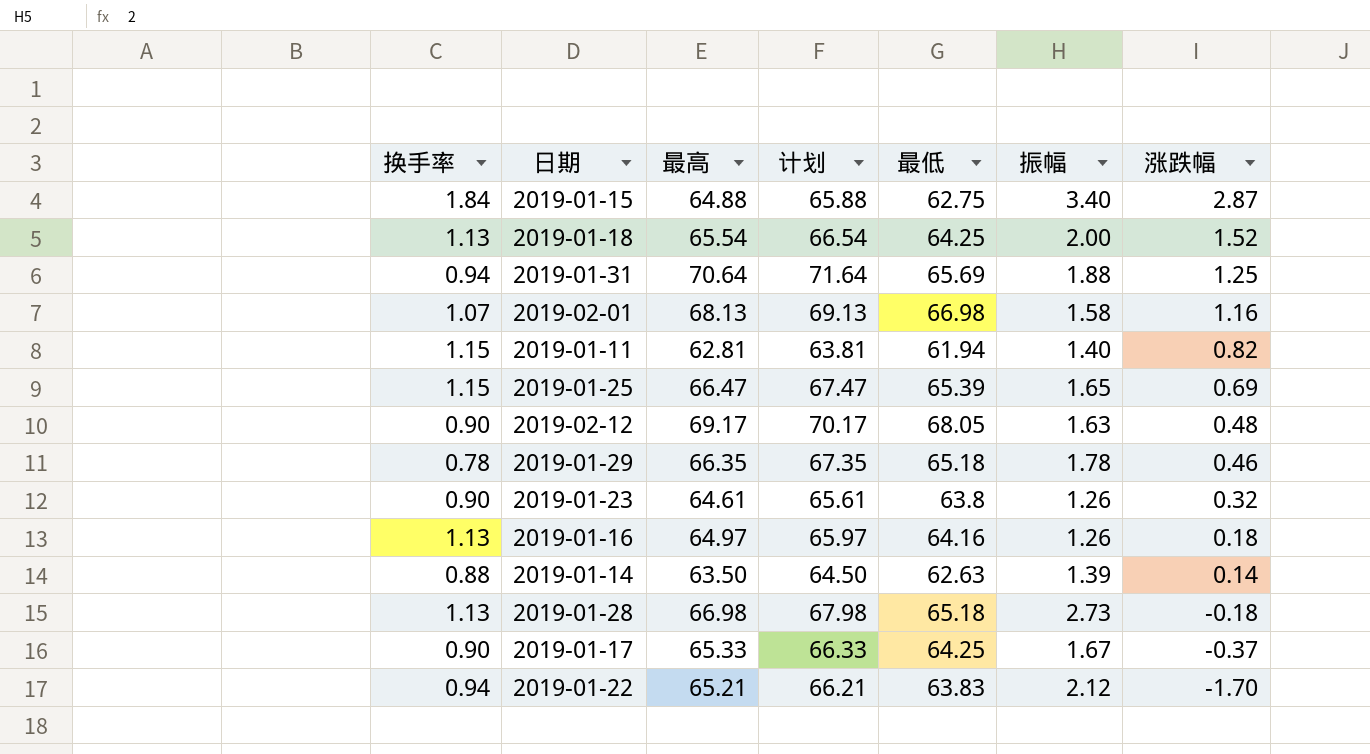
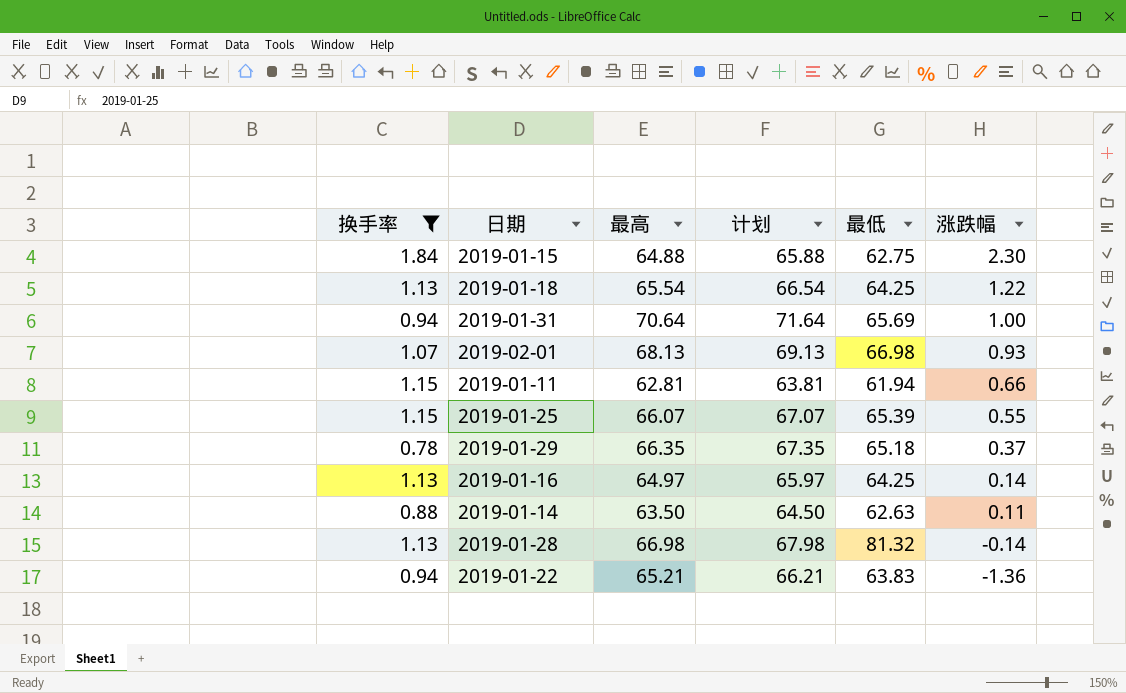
filter: none -> 换手率 != 0.90
column 振幅 | position: 6 -> none
2019-01-15 | 涨跌幅: 2.87 -> 2.30
2019-01-18 | 涨跌幅: 1.52 -> 1.22
2019-01-31 | 涨跌幅: 1.25 -> 1.00
2019-02-01 | 涨跌幅: 1.16 -> 0.93
2019-01-11 | 涨跌幅: 0.82 -> 0.66
2019-01-25 | 最高: 66.47 -> 66.07
2019-01-25 | 计划: 67.47 -> 67.07
2019-01-25 | 涨跌幅: 0.69 -> 0.55
2019-01-29 | 涨跌幅: 0.46 -> 0.37
2019-01-16 | 最低: 64.16 -> 64.25
2019-01-16 | 涨跌幅: 0.18 -> 0.14
2019-01-14 | 涨跌幅: 0.14 -> 0.11
2019-01-28 | 最低: 65.18 -> 81.32
2019-01-28 | 涨跌幅: -0.18 -> -0.14
2019-01-22 | 涨跌幅: -1.70 -> -1.36

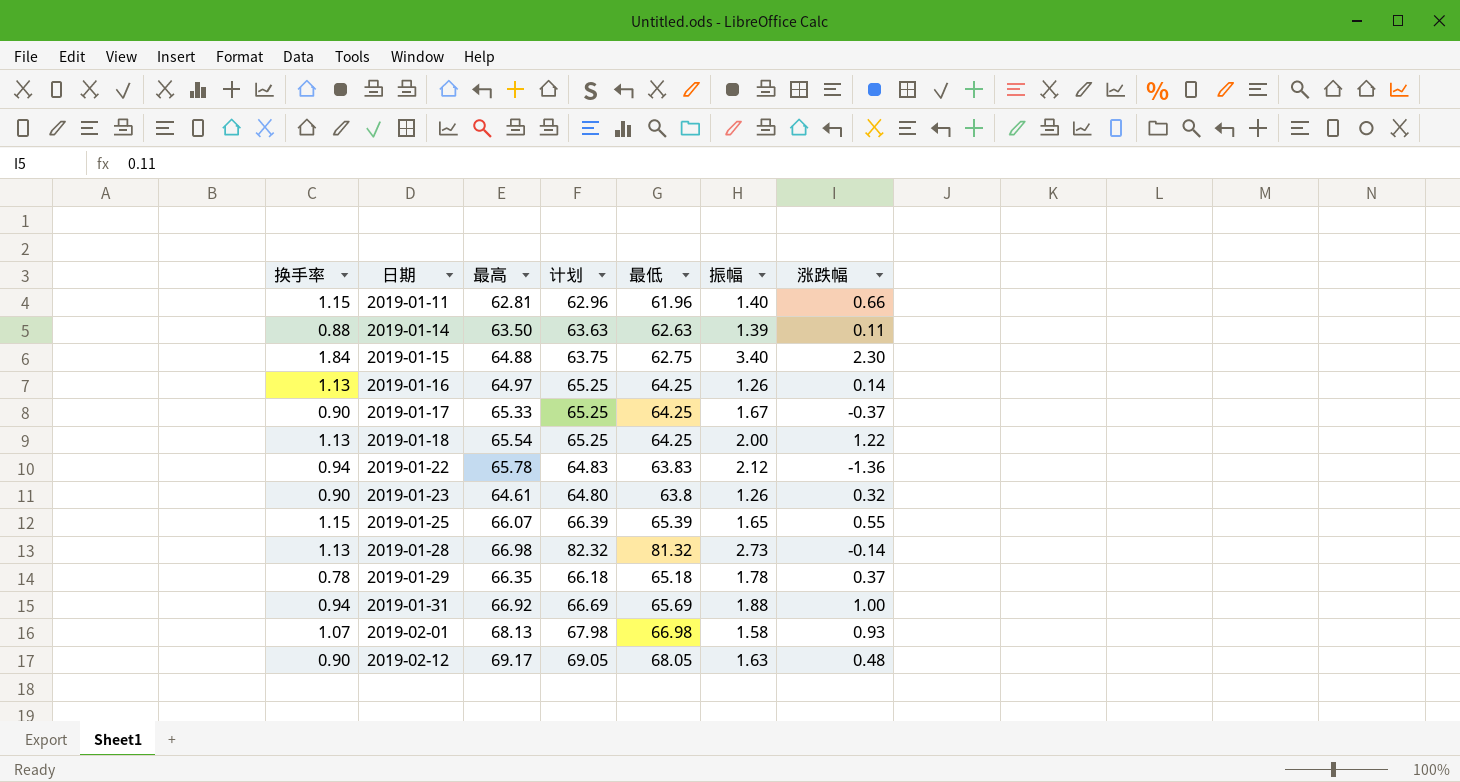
filter: 换手率 != 0.90 -> none
row order: 涨跌幅 descending -> 日期 ascending
column 计划 | formula: [最高] + 1 -> [最低] + 1
column 振幅 | position: none -> 6
2019-01-11 | 最低: 61.94 -> 61.96
2019-01-22 | 最高: 65.21 -> 65.78
2019-01-31 | 最高: 70.64 -> 66.92

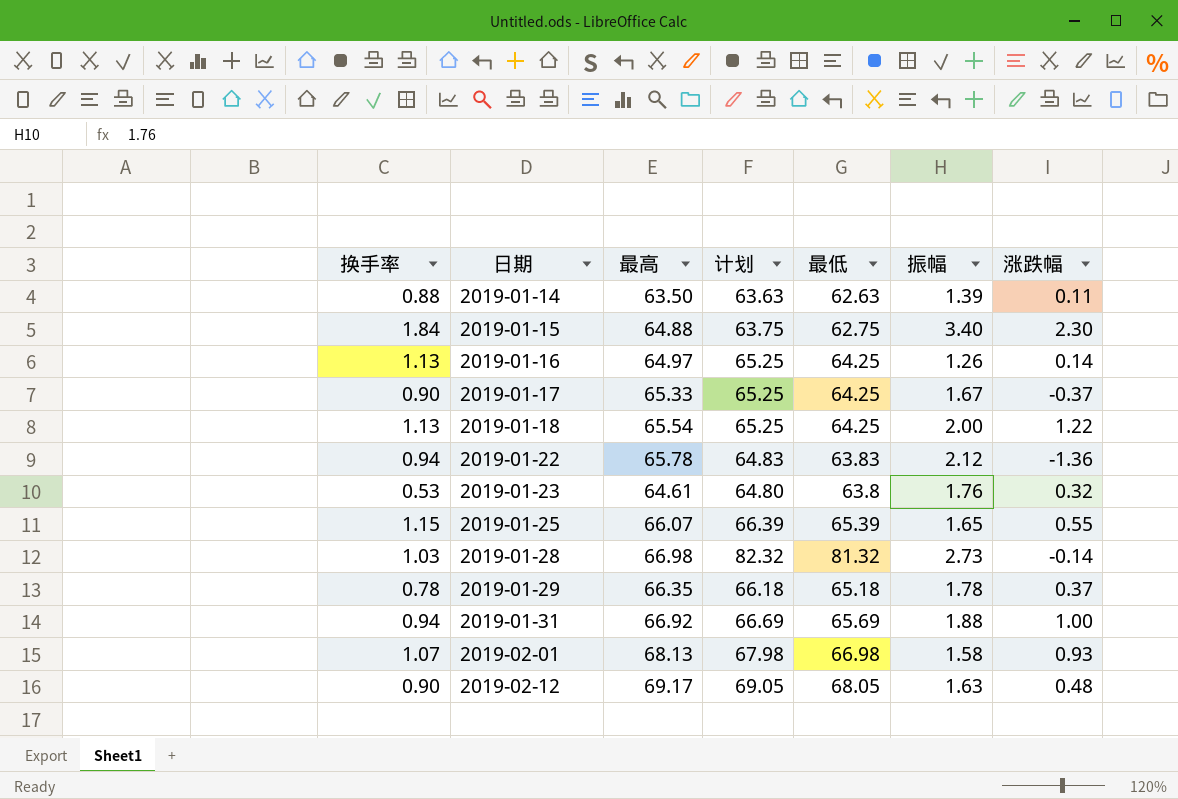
row 2019-01-11: 1.15 | 62.81 | 62.96 | 61.96 | 1.40 | 0.66 -> none
2019-01-23 | 换手率: 0.90 -> 0.53
2019-01-23 | 振幅: 1.26 -> 1.76
2019-01-28 | 换手率: 1.13 -> 1.03

